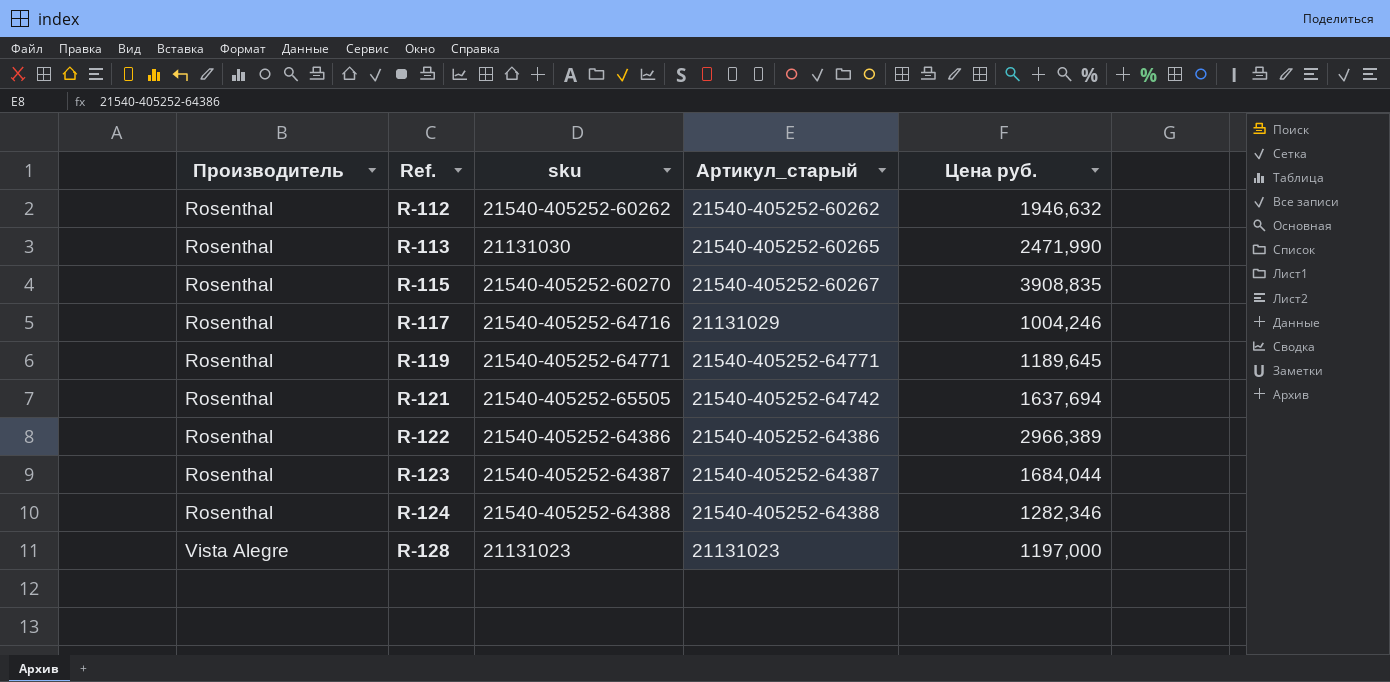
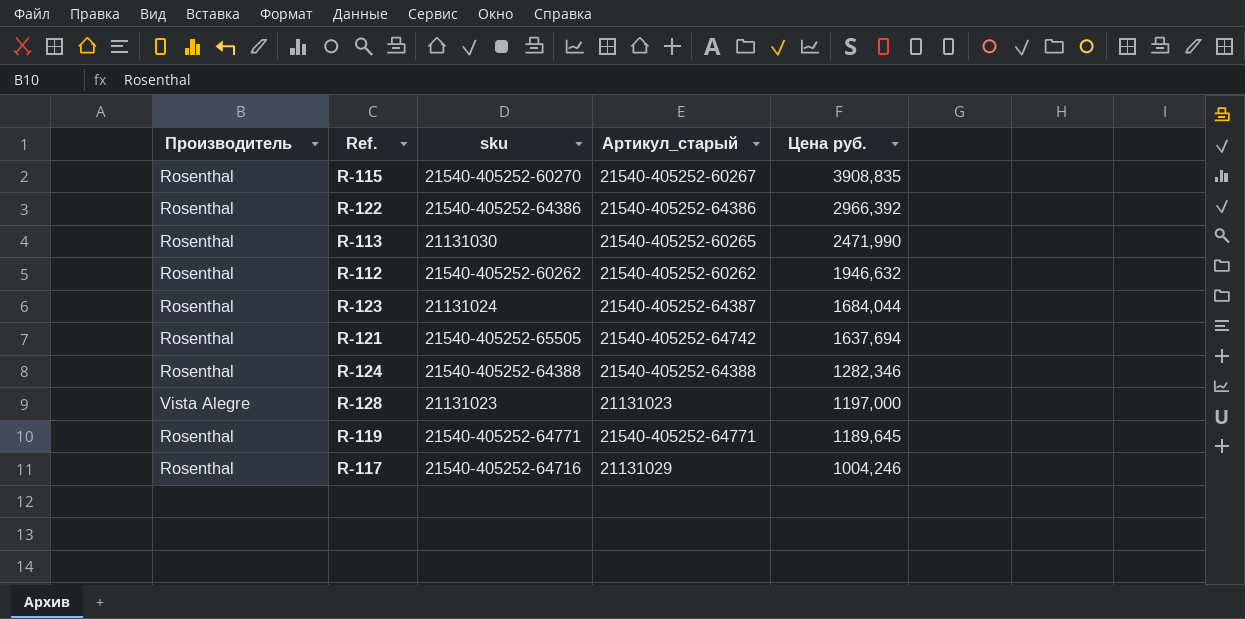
row order: Производитель ascending -> Цена руб. descending
R-122 | Цена руб.: 2966,389 -> 2966,392
R-123 | sku: 21540-405252-64387 -> 21131024

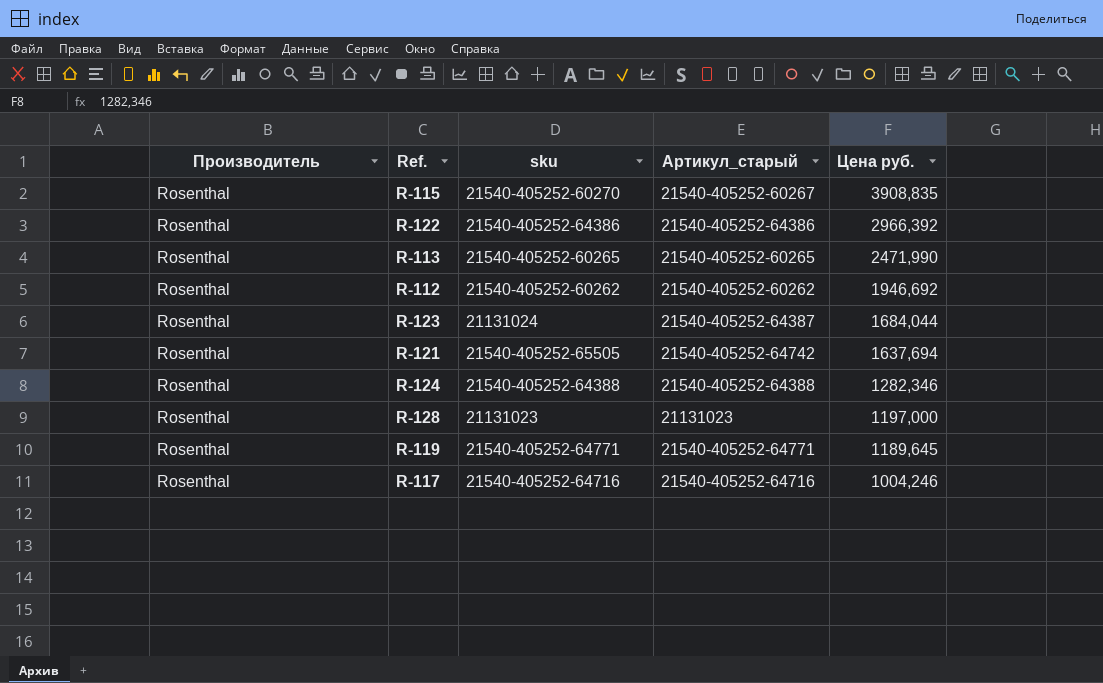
R-113 | sku: 21131030 -> 21540-405252-60265
R-112 | Цена руб.: 1946,632 -> 1946,692
R-128 | Производитель: Vista Alegre -> Rosenthal
R-117 | Артикул_старый: 21131029 -> 21540-405252-64716

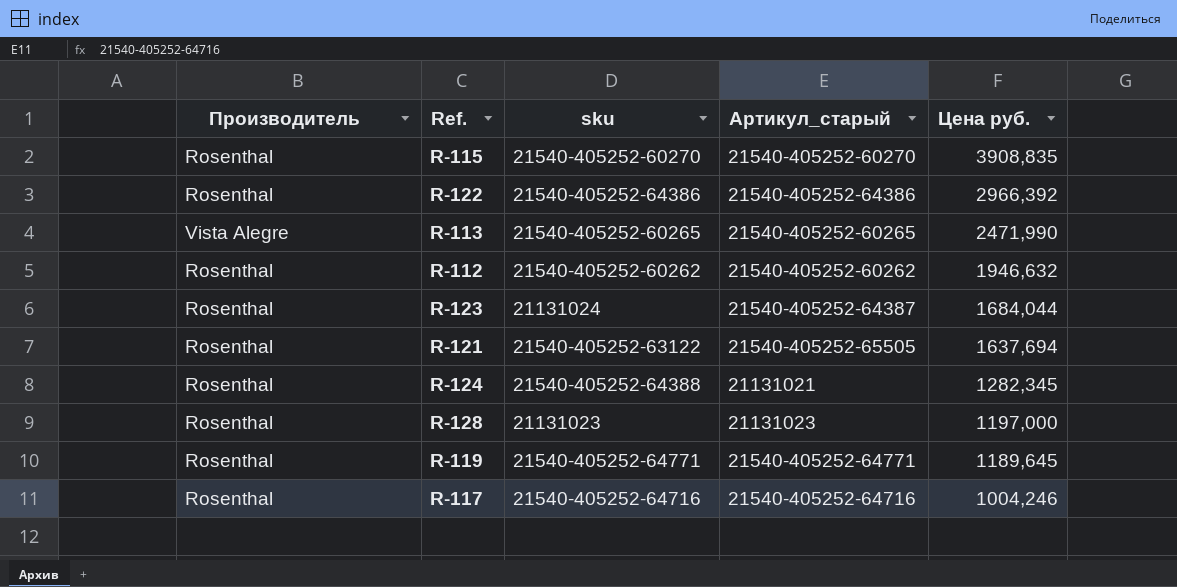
R-115 | Артикул_старый: 21540-405252-60267 -> 21540-405252-60270
R-113 | Производитель: Rosenthal -> Vista Alegre
R-112 | Цена руб.: 1946,692 -> 1946,632
R-121 | sku: 21540-405252-65505 -> 21540-405252-63122
R-121 | Артикул_старый: 21540-405252-64742 -> 21540-405252-65505
R-124 | Артикул_старый: 21540-405252-64388 -> 21131021
R-124 | Цена руб.: 1282,346 -> 1282,345

